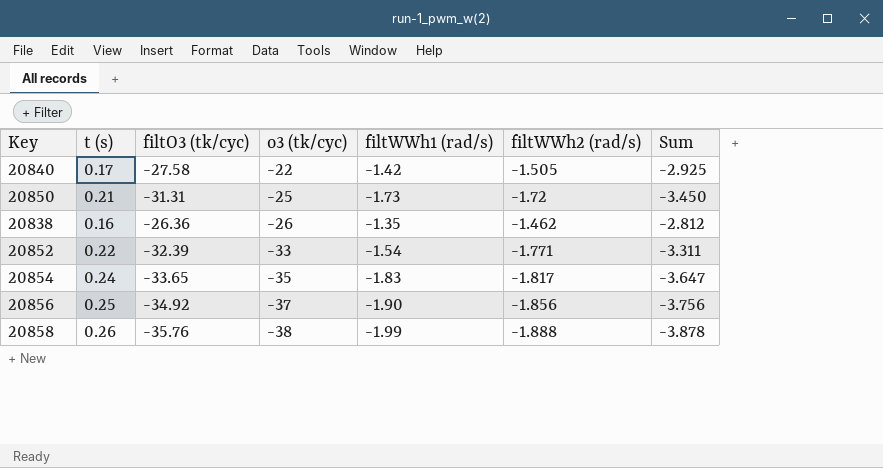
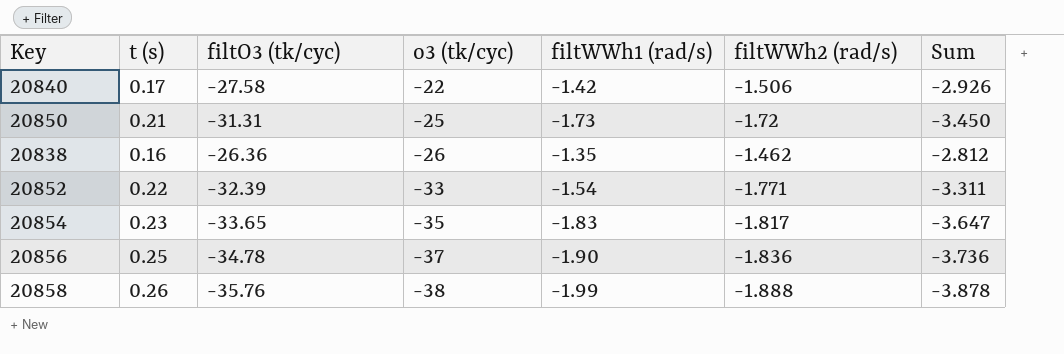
20840 | filtWWh2 (rad/s): -1.505 -> -1.506
20840 | Sum: -2.925 -> -2.926
20854 | t (s): 0.24 -> 0.23
20856 | filtO3 (tk/cyc): -34.92 -> -34.78
20856 | filtWWh2 (rad/s): -1.856 -> -1.836
20856 | Sum: -3.756 -> -3.736

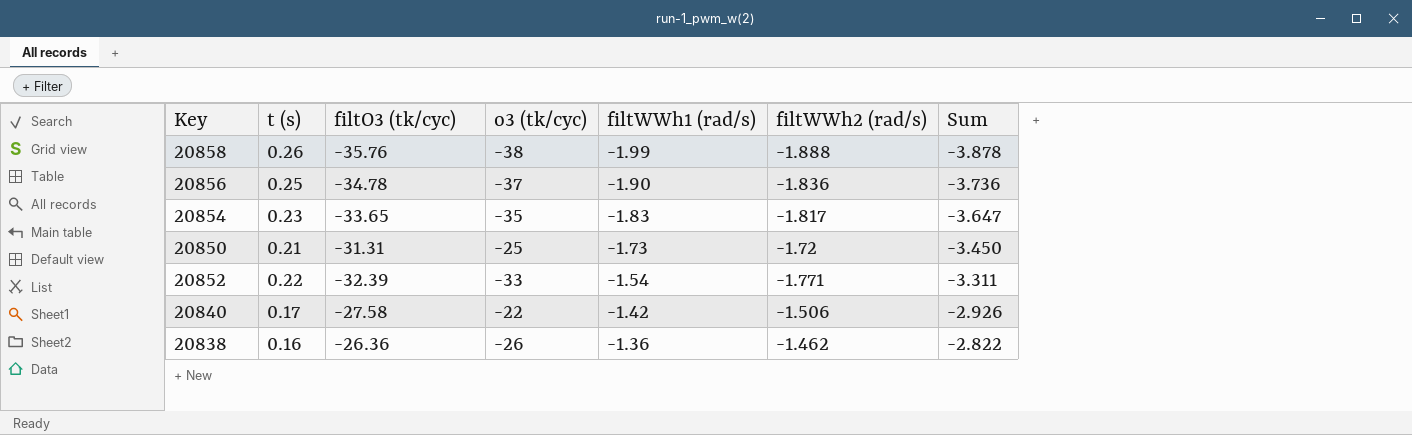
row order: o3 (tk/cyc) descending -> filtWWh1 (rad/s) ascending
20838 | filtWWh1 (rad/s): -1.35 -> -1.36
20838 | Sum: -2.812 -> -2.822

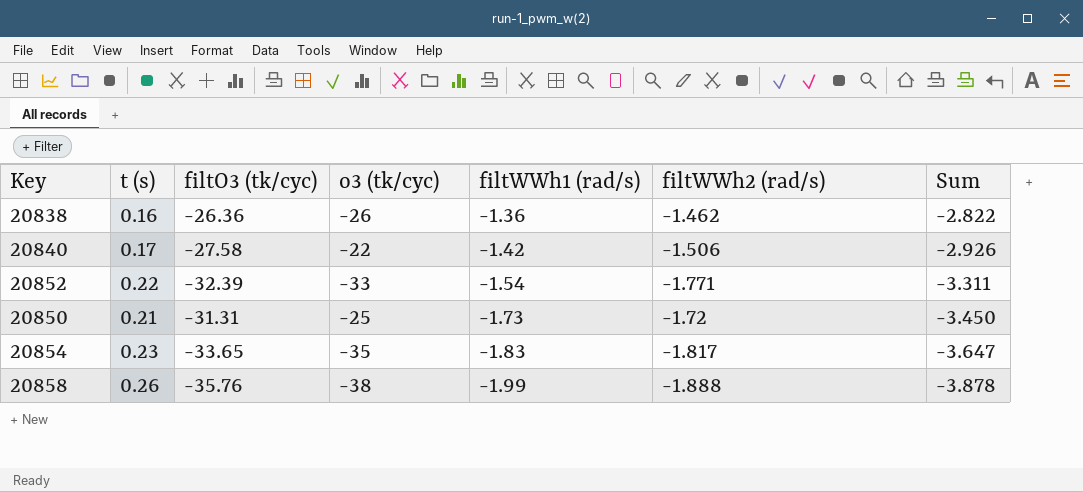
row order: filtWWh1 (rad/s) ascending -> filtWWh1 (rad/s) descending
row 20856: 0.25 | -34.78 | -37 | -1.90 | -1.836 | -3.736 -> none

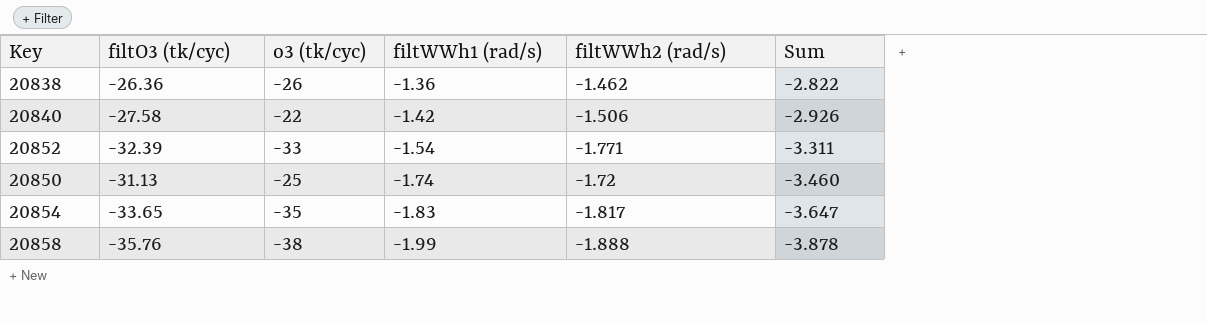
column t (s) | position: 2 -> none
20850 | filtO3 (tk/cyc): -31.31 -> -31.13
20850 | filtWWh1 (rad/s): -1.73 -> -1.74
20850 | Sum: -3.450 -> -3.460

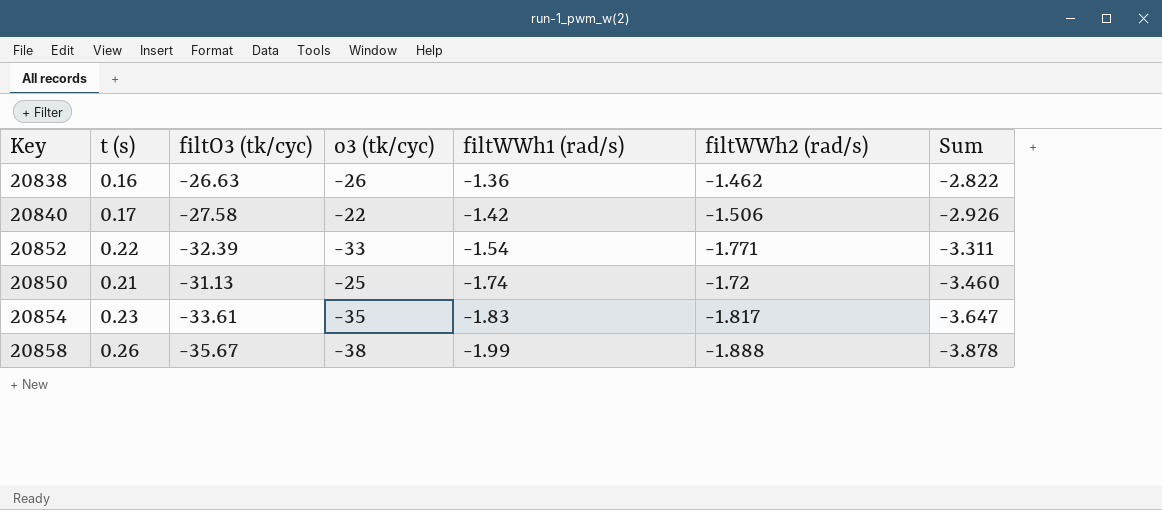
column t (s) | position: none -> 2
20838 | filtO3 (tk/cyc): -26.36 -> -26.63
20854 | filtO3 (tk/cyc): -33.65 -> -33.61
20858 | filtO3 (tk/cyc): -35.76 -> -35.67

